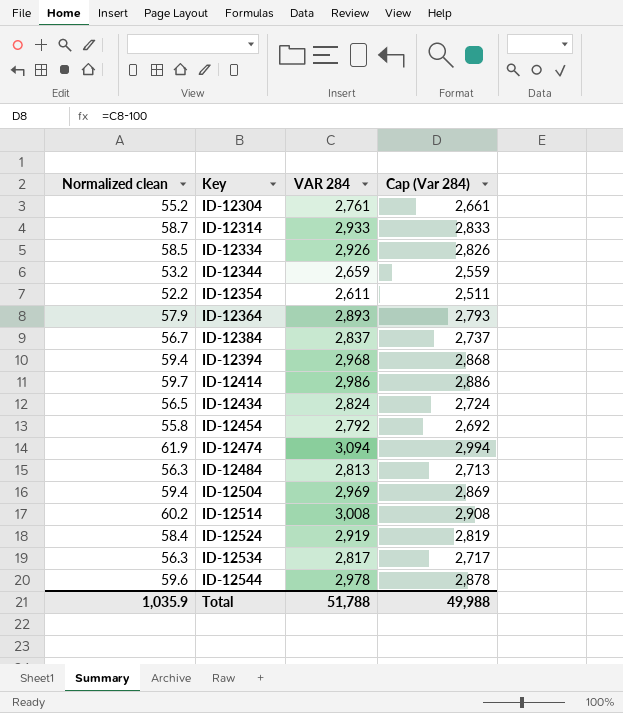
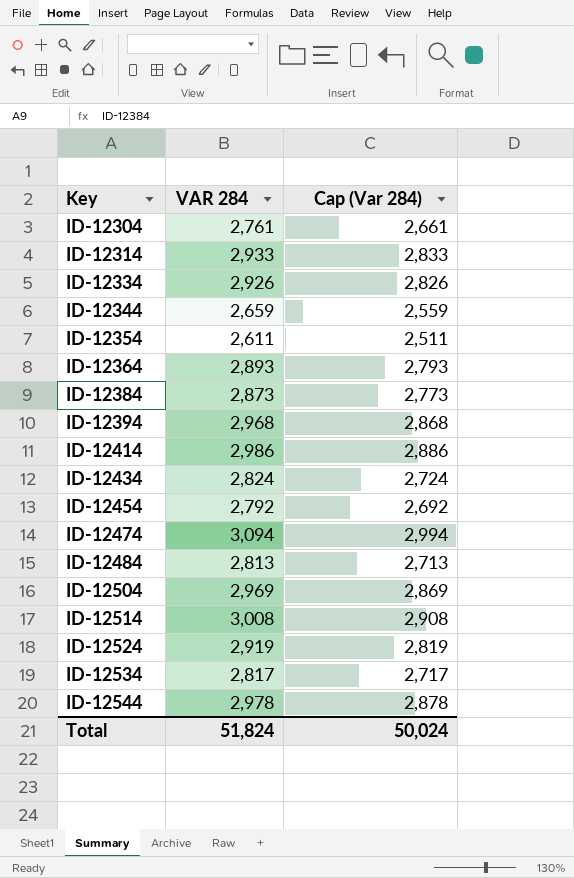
column Normalized clean | formula: [VAR 284] * 0.02 -> none
ID-12384 | VAR 284: 2,837 -> 2,873
ID-12384 | Cap (Var 284): 2,737 -> 2,773
Total | VAR 284: 51,788 -> 51,824
Total | Cap (Var 284): 49,988 -> 50,024

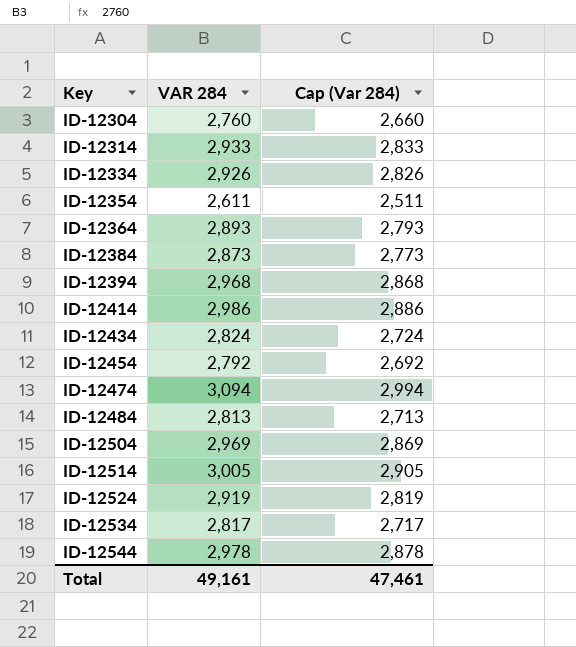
row ID-12344: 2,659 | 2,559 -> none
ID-12304 | VAR 284: 2,761 -> 2,760
ID-12304 | Cap (Var 284): 2,661 -> 2,660
ID-12514 | VAR 284: 3,008 -> 3,005
ID-12514 | Cap (Var 284): 2,908 -> 2,905
Total | VAR 284: 51,824 -> 49,161
Total | Cap (Var 284): 50,024 -> 47,461

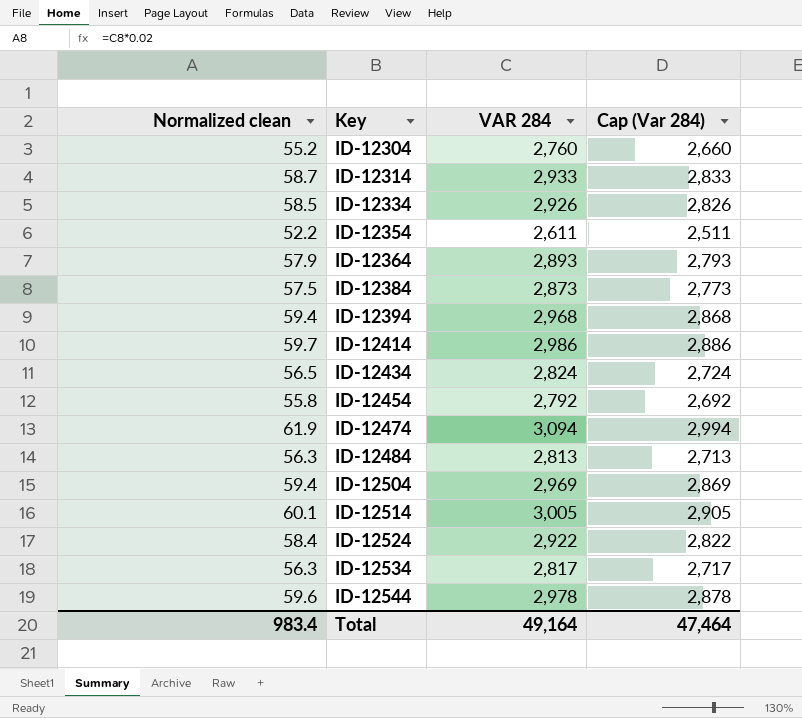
column Normalized clean | formula: none -> [VAR 284] * 0.02
ID-12524 | VAR 284: 2,919 -> 2,922
ID-12524 | Cap (Var 284): 2,819 -> 2,822
Total | VAR 284: 49,161 -> 49,164
Total | Cap (Var 284): 47,461 -> 47,464

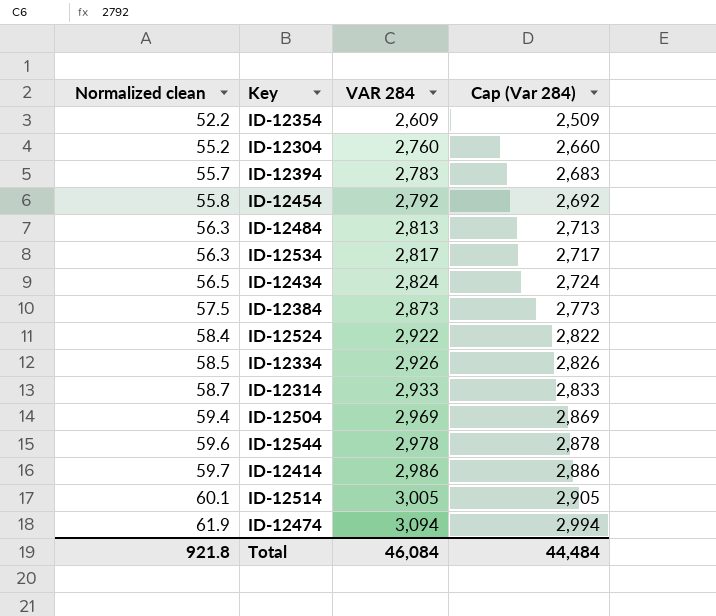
row order: Key ascending -> Normalized clean ascending
row ID-12364: 57.9 | 2,893 | 2,793 -> none
ID-12354 | VAR 284: 2,611 -> 2,609
ID-12354 | Cap (Var 284): 2,511 -> 2,509
ID-12394 | Normalized clean: 59.4 -> 55.7
ID-12394 | VAR 284: 2,968 -> 2,783
ID-12394 | Cap (Var 284): 2,868 -> 2,683
Total | Normalized clean: 983.4 -> 921.8
Total | VAR 284: 49,164 -> 46,084
Total | Cap (Var 284): 47,464 -> 44,484

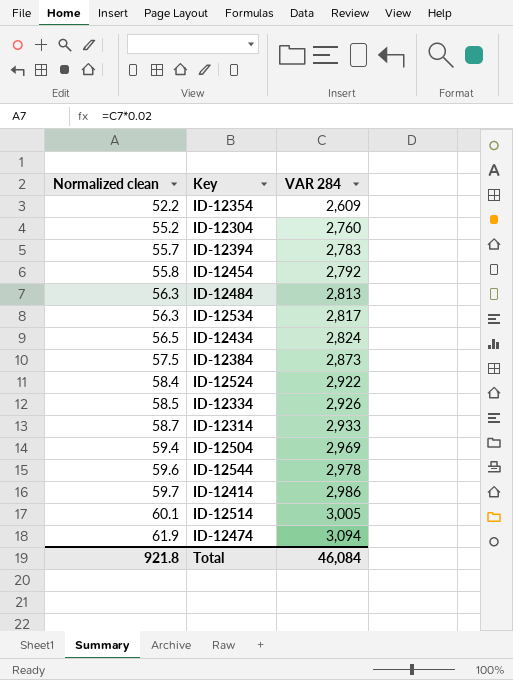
column Cap (Var 284) | formula: [VAR 284] - 100 -> none

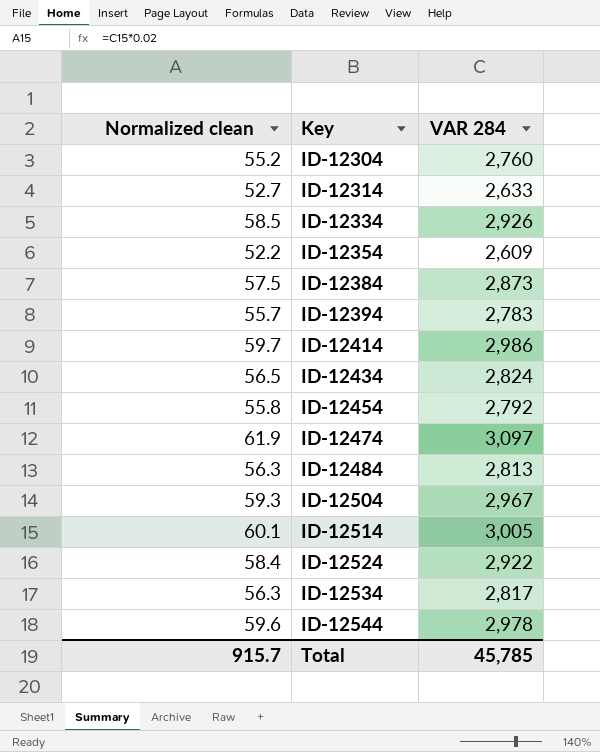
row order: Normalized clean ascending -> Key ascending
ID-12314 | Normalized clean: 58.7 -> 52.7
ID-12314 | VAR 284: 2,933 -> 2,633
ID-12474 | VAR 284: 3,094 -> 3,097
ID-12504 | Normalized clean: 59.4 -> 59.3
ID-12504 | VAR 284: 2,969 -> 2,967
Total | Normalized clean: 921.8 -> 915.7
Total | VAR 284: 46,084 -> 45,785

